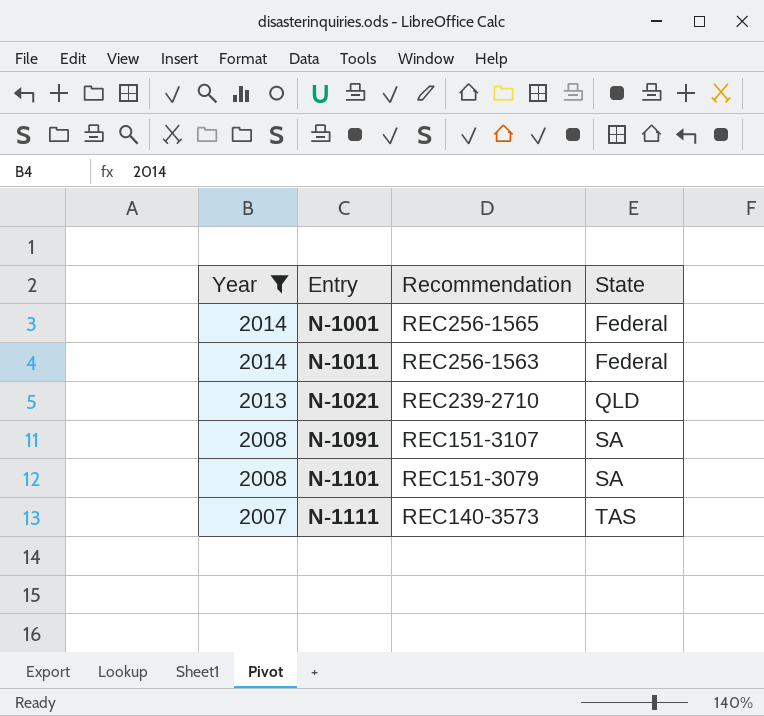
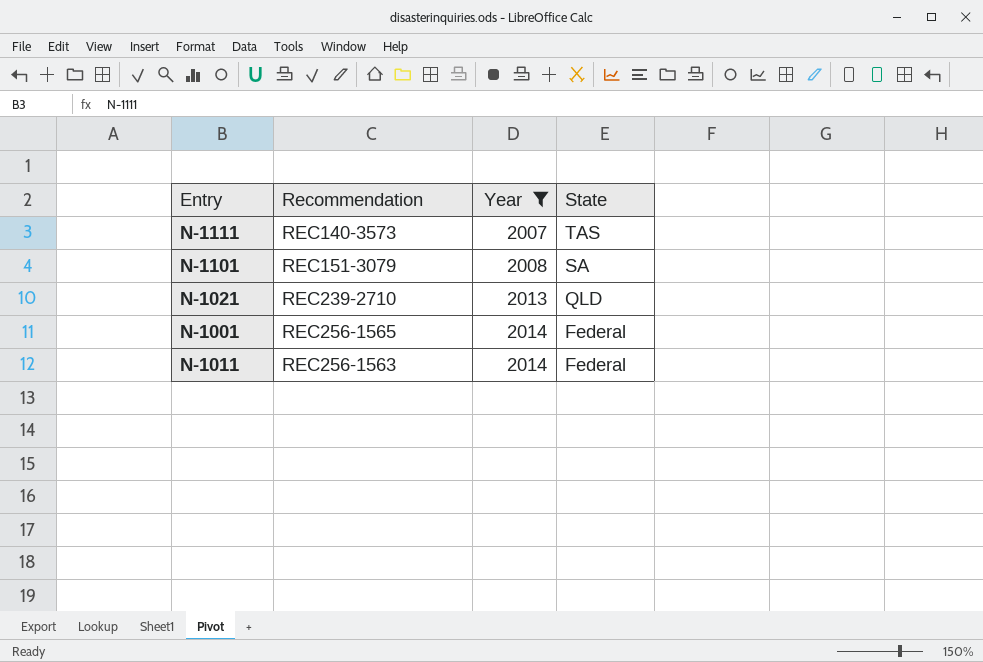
row order: Year descending -> Year ascending
column Year | position: 1 -> 3
row N-1091: 2008 | REC151-3107 | SA -> none

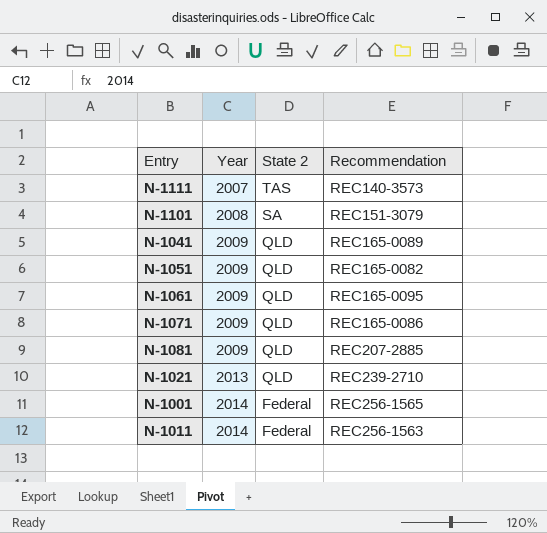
filter: Year != 2009 -> none
column name: State -> State 2
column Recommendation | position: 2 -> 4

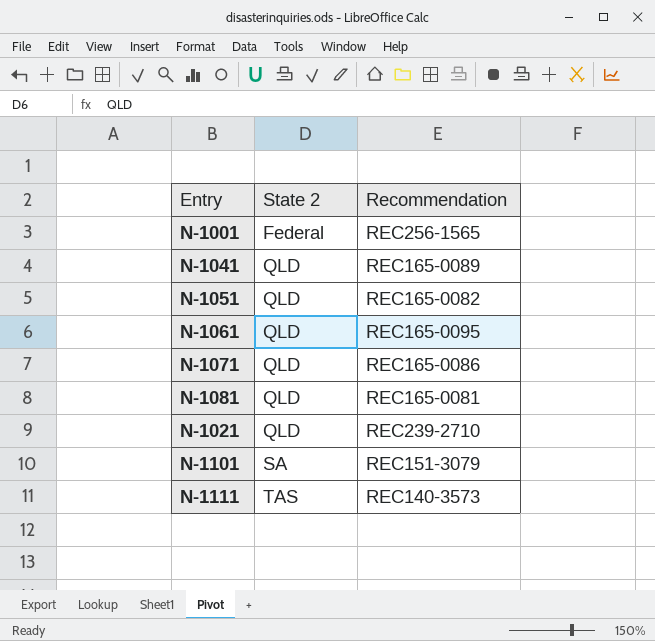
row order: Year ascending -> State 2 ascending
column Year | position: 2 -> none
row N-1011: 2014 | Federal | REC256-1563 -> none
N-1081 | Recommendation: REC207-2885 -> REC165-0081

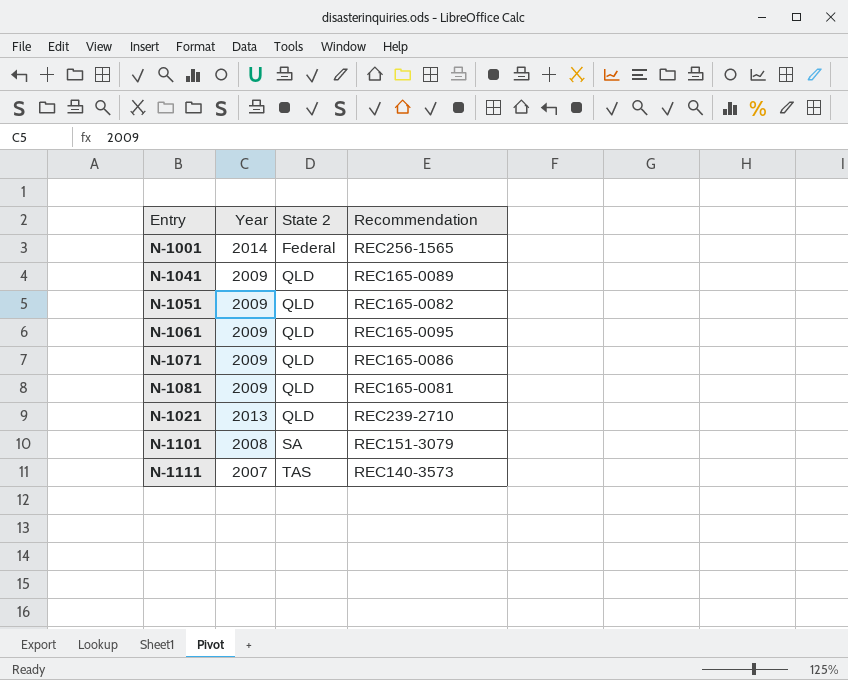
column Year | position: none -> 2

